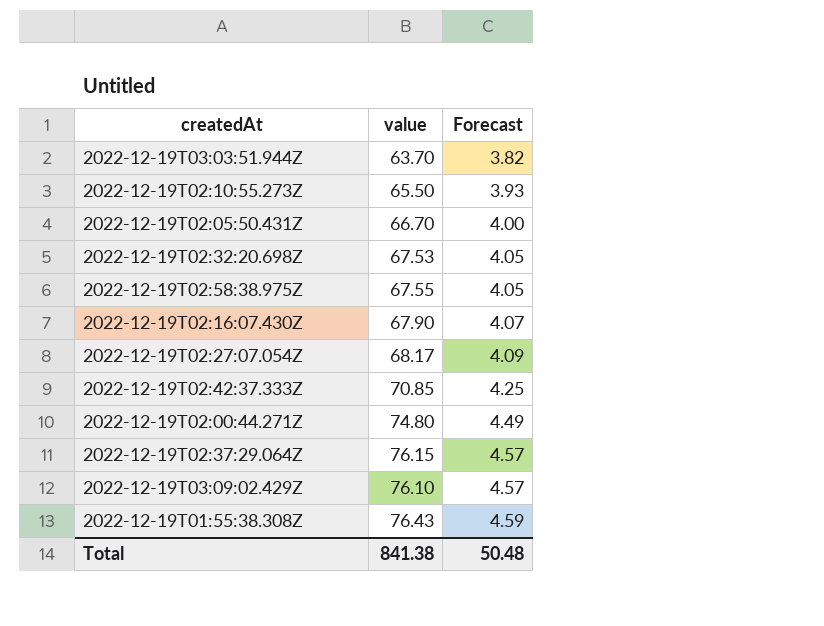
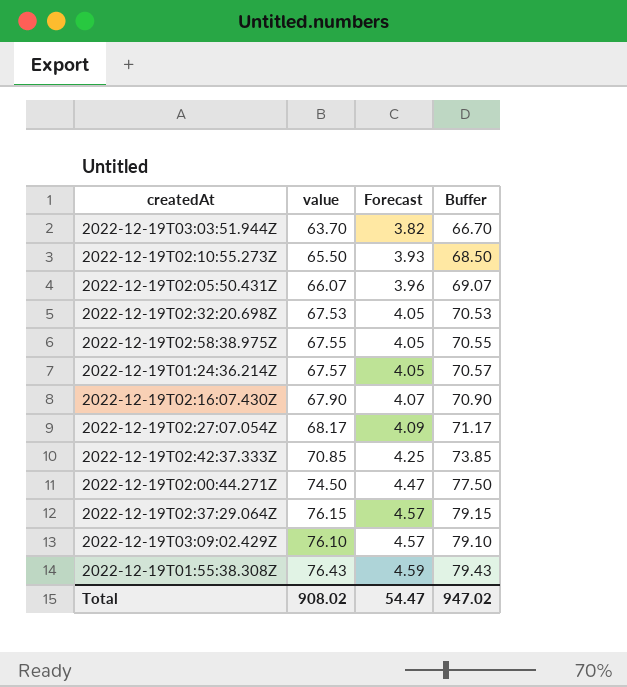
column Buffer | formula: none -> [value] + 3
2022-12-19T02:05:50.431Z | value: 66.70 -> 66.07
2022-12-19T02:05:50.431Z | Forecast: 4.00 -> 3.96
row 2022-12-19T01:24:36.214Z: none -> 67.57 | 4.05 | 70.57
2022-12-19T02:00:44.271Z | value: 74.80 -> 74.50
2022-12-19T02:00:44.271Z | Forecast: 4.49 -> 4.47
Total | value: 841.38 -> 908.02
Total | Forecast: 50.48 -> 54.47

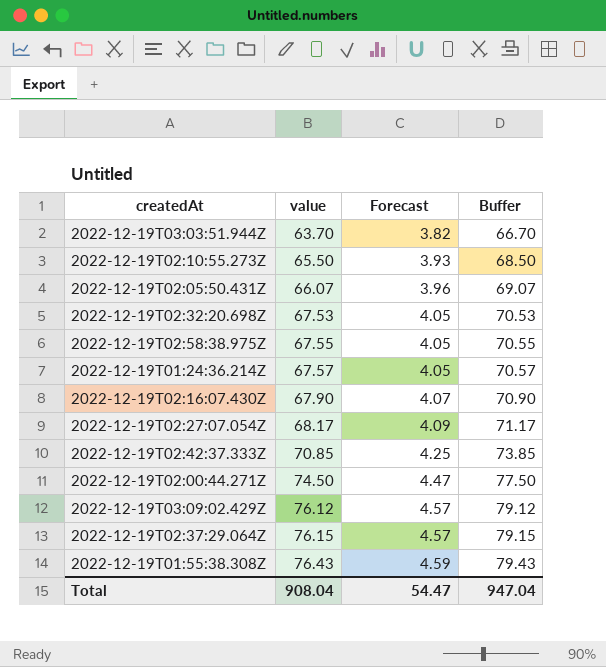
row order: Forecast ascending -> value ascending
2022-12-19T03:09:02.429Z | value: 76.10 -> 76.12
2022-12-19T03:09:02.429Z | Buffer: 79.10 -> 79.12
Total | value: 908.02 -> 908.04
Total | Buffer: 947.02 -> 947.04

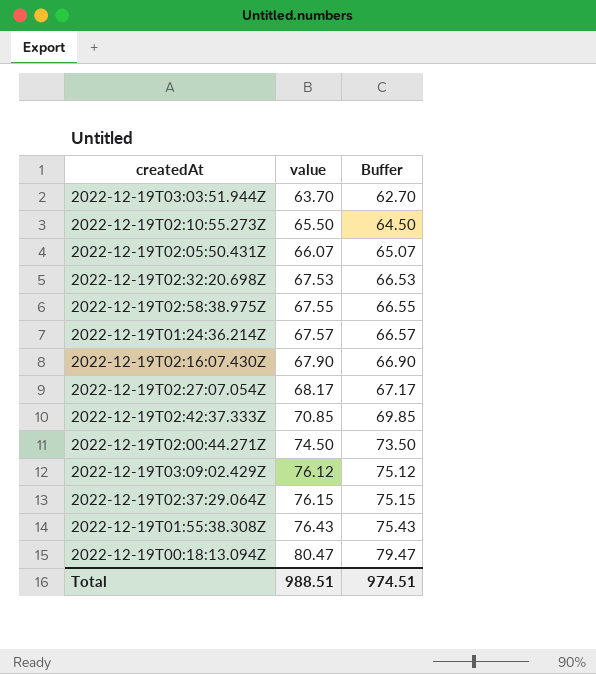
column Forecast | formula: [value] * 0.06 -> none
column Buffer | formula: [value] + 3 -> [value] - 1
row 2022-12-19T00:18:13.094Z: none -> 80.47 | 79.47
Total | value: 908.04 -> 988.51
Total | Buffer: 947.04 -> 974.51

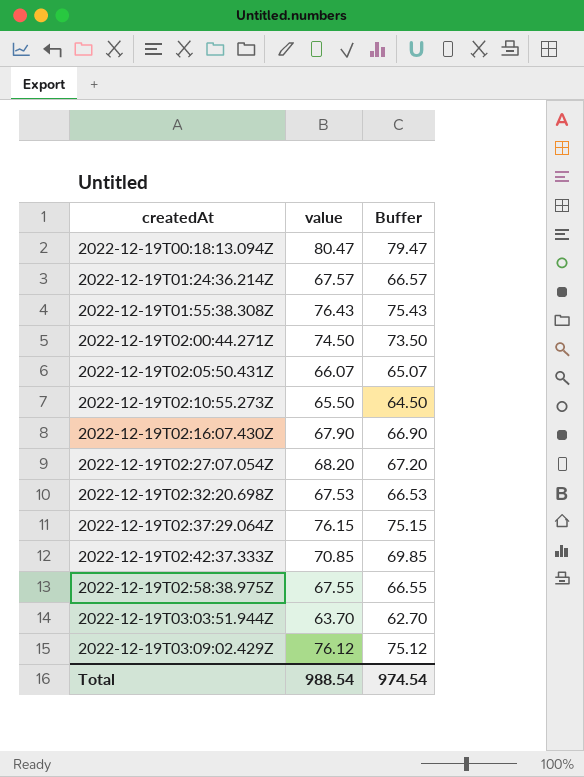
row order: value ascending -> createdAt ascending
2022-12-19T02:27:07.054Z | value: 68.17 -> 68.20
2022-12-19T02:27:07.054Z | Buffer: 67.17 -> 67.20
Total | value: 988.51 -> 988.54
Total | Buffer: 974.51 -> 974.54

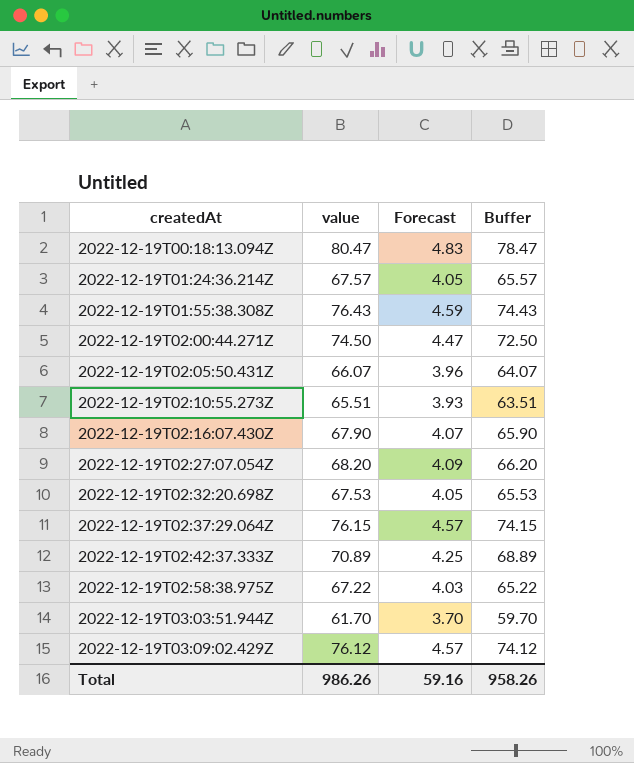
column Forecast | formula: none -> [value] * 0.06
column Buffer | formula: [value] - 1 -> [value] - 2
2022-12-19T02:10:55.273Z | value: 65.50 -> 65.51
2022-12-19T02:42:37.333Z | value: 70.85 -> 70.89
2022-12-19T02:58:38.975Z | value: 67.55 -> 67.22
2022-12-19T03:03:51.944Z | value: 63.70 -> 61.70
Total | value: 988.54 -> 986.26
Total | Buffer: 974.54 -> 958.26

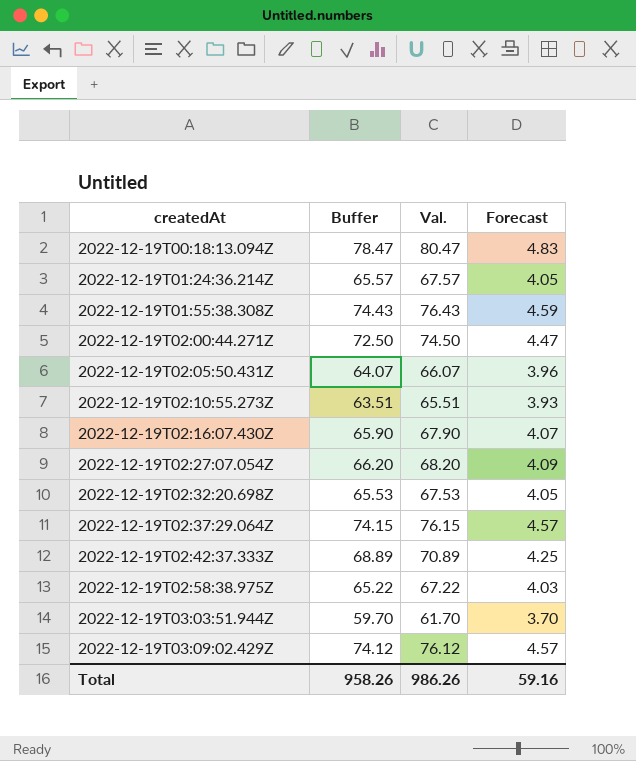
column Buffer | position: 4 -> 2
column name: value -> Val.

